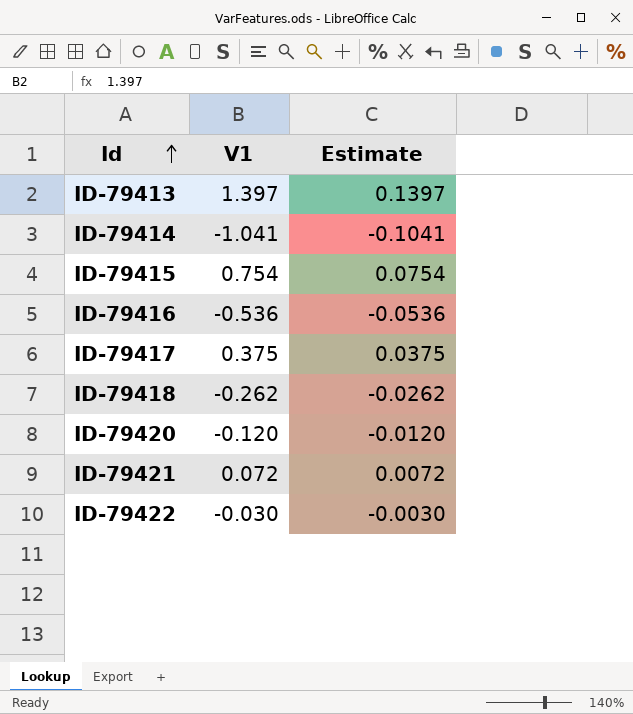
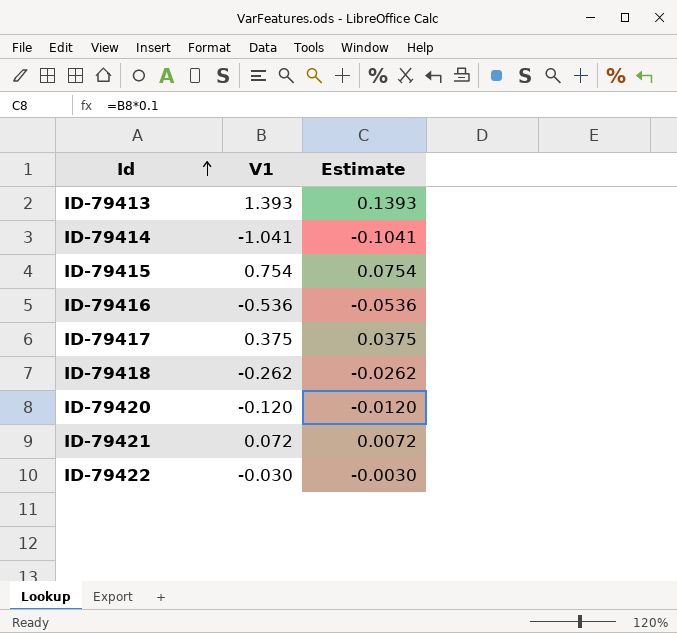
ID-79413 | V1: 1.397 -> 1.393
ID-79413 | Estimate: 0.1397 -> 0.1393

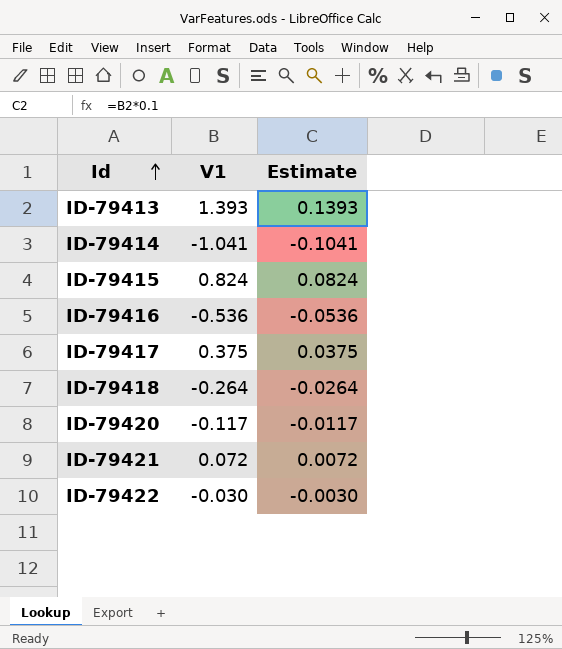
ID-79415 | V1: 0.754 -> 0.824
ID-79415 | Estimate: 0.0754 -> 0.0824
ID-79418 | V1: -0.262 -> -0.264
ID-79418 | Estimate: -0.0262 -> -0.0264
ID-79420 | V1: -0.120 -> -0.117
ID-79420 | Estimate: -0.0120 -> -0.0117

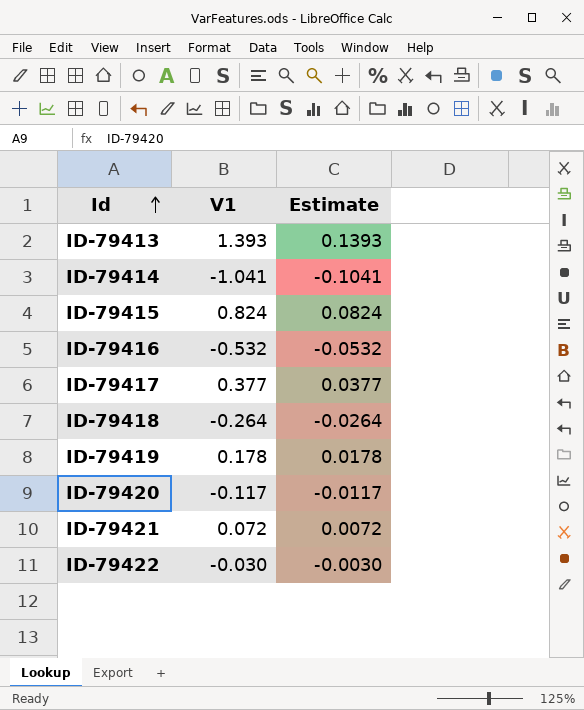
ID-79416 | V1: -0.536 -> -0.532
ID-79416 | Estimate: -0.0536 -> -0.0532
ID-79417 | V1: 0.375 -> 0.377
ID-79417 | Estimate: 0.0375 -> 0.0377
row ID-79419: none -> 0.178 | 0.0178

